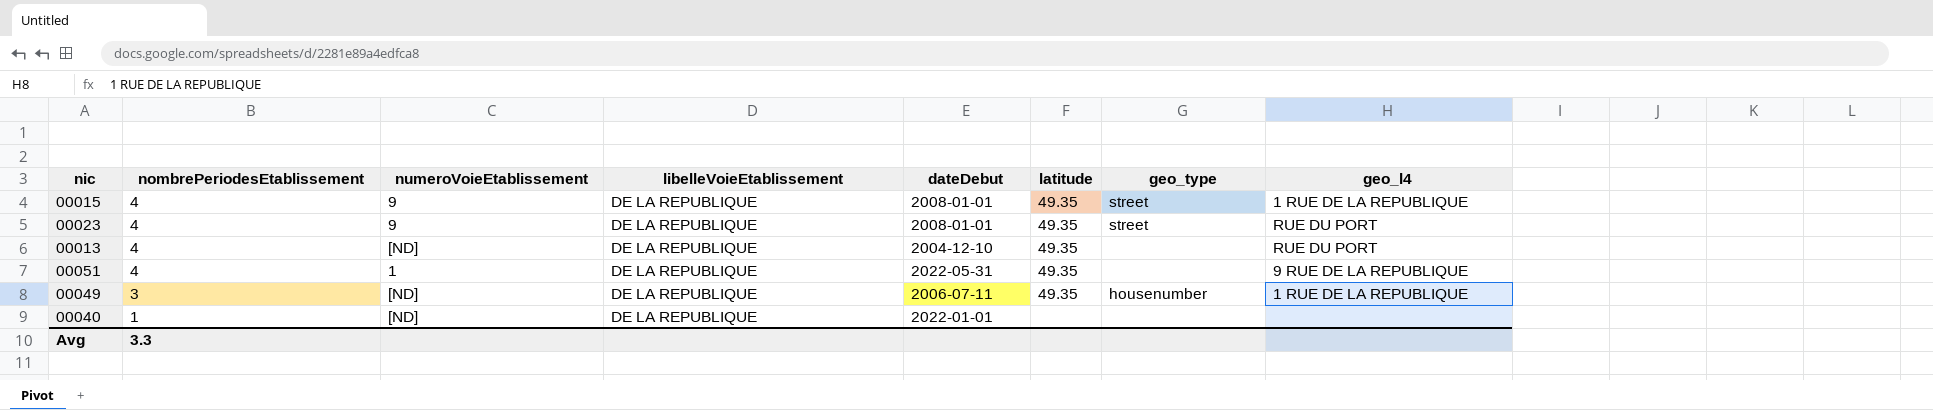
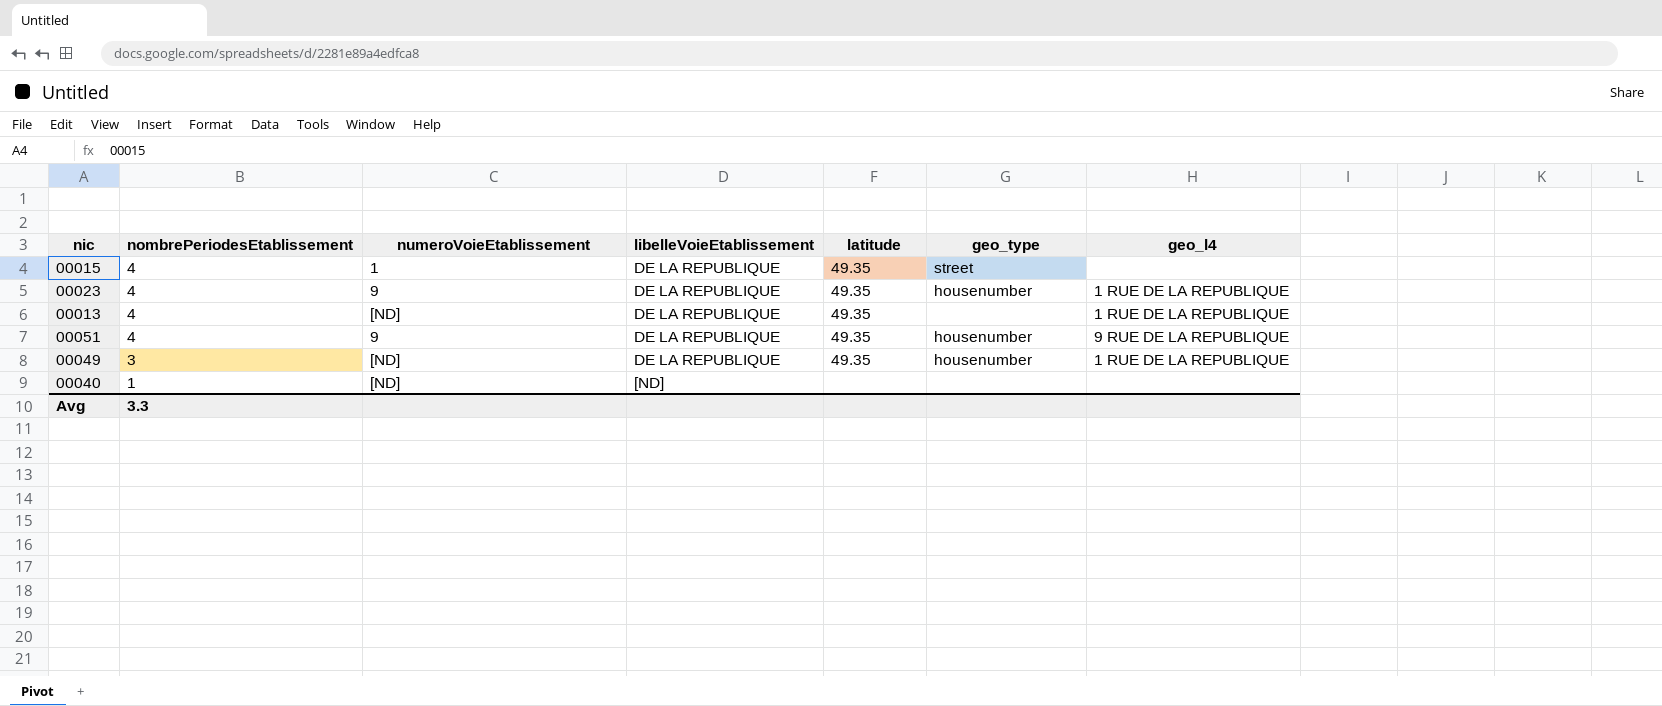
column dateDebut | position: 5 -> none
00015 | numeroVoieEtablissement: 9 -> 1
00015 | geo_l4: 1 RUE DE LA REPUBLIQUE -> none
00023 | geo_type: street -> housenumber
00023 | geo_l4: RUE DU PORT -> 1 RUE DE LA REPUBLIQUE
00013 | geo_l4: RUE DU PORT -> 1 RUE DE LA REPUBLIQUE
00051 | numeroVoieEtablissement: 1 -> 9
00051 | geo_type: none -> housenumber
00040 | libelleVoieEtablissement: DE LA REPUBLIQUE -> [ND]

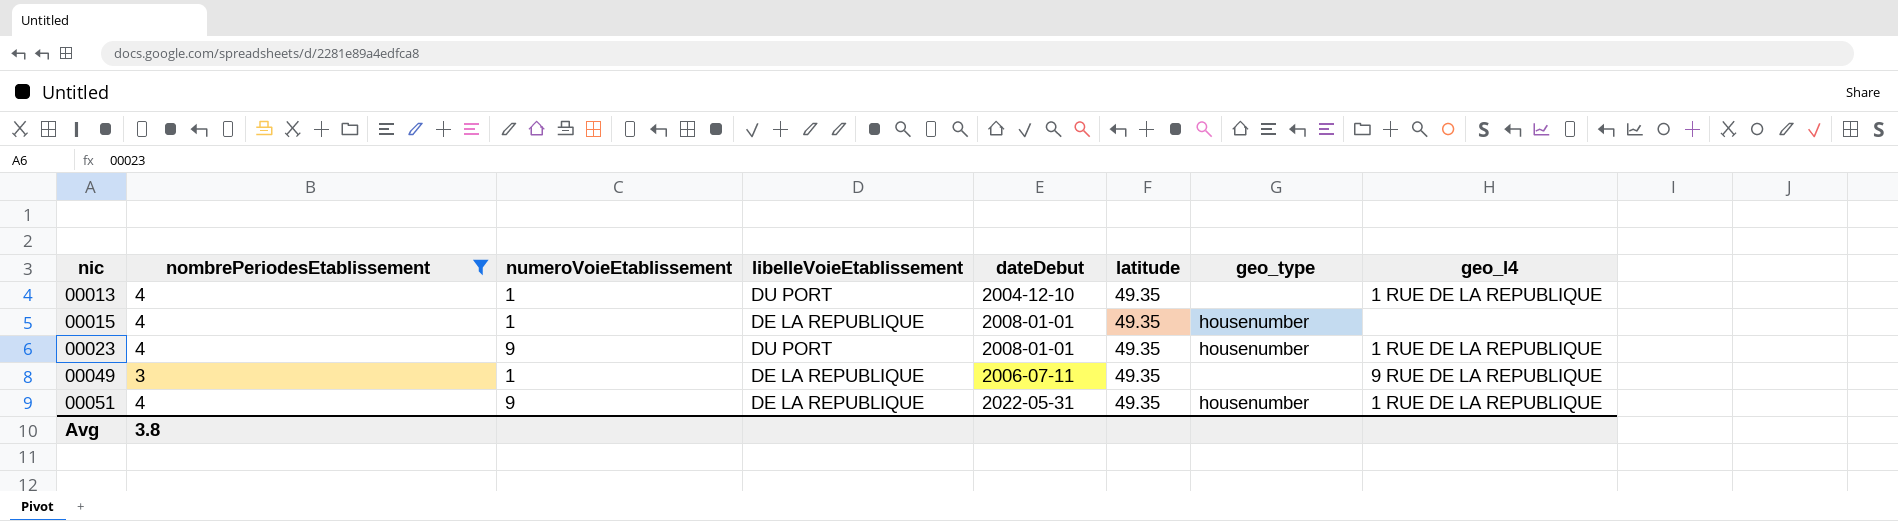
filter: none -> nombrePeriodesEtablissement != 1
row order: nombrePeriodesEtablissement descending -> nic ascending
column dateDebut | position: none -> 5
00013 | numeroVoieEtablissement: [ND] -> 1
00013 | libelleVoieEtablissement: DE LA REPUBLIQUE -> DU PORT
00015 | geo_type: street -> housenumber
00023 | libelleVoieEtablissement: DE LA REPUBLIQUE -> DU PORT
00049 | numeroVoieEtablissement: [ND] -> 1
00049 | geo_type: housenumber -> none
00049 | geo_l4: 1 RUE DE LA REPUBLIQUE -> 9 RUE DE LA REPUBLIQUE
00051 | geo_l4: 9 RUE DE LA REPUBLIQUE -> 1 RUE DE LA REPUBLIQUE
Avg | nombrePeriodesEtablissement: 3.3 -> 3.8

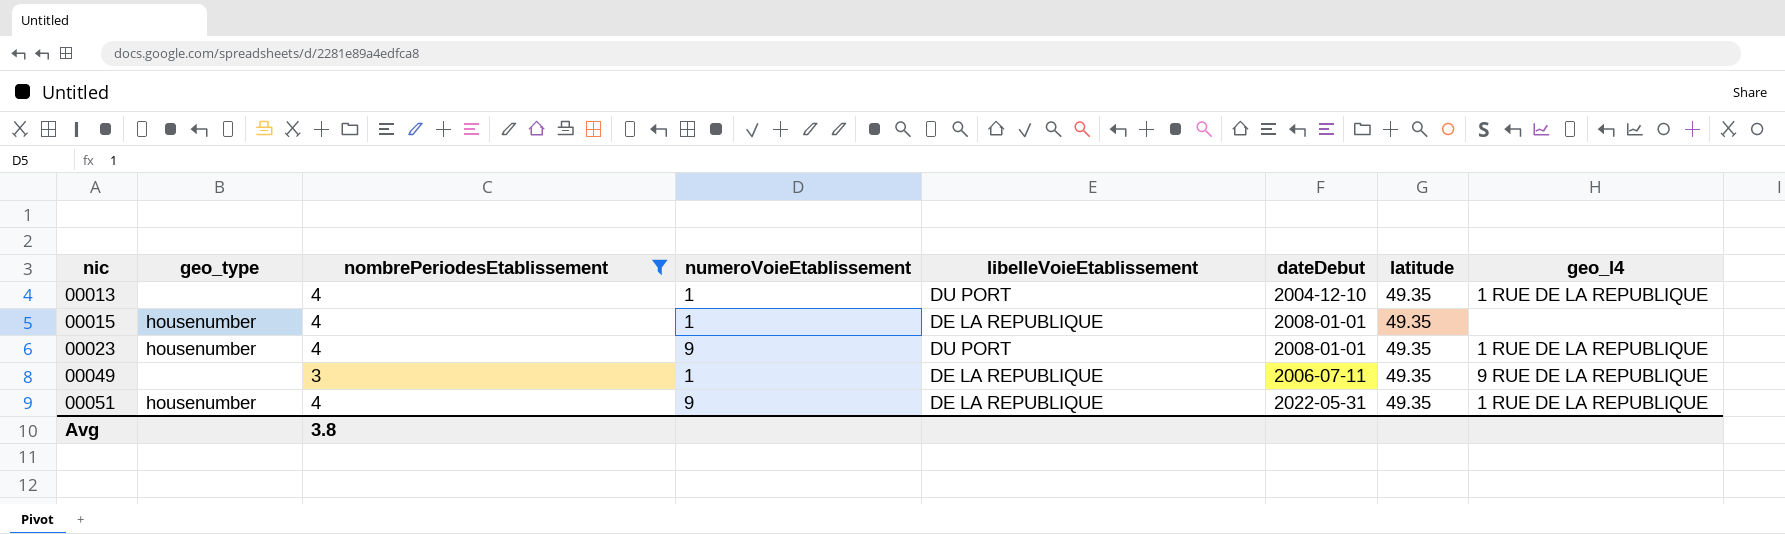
column geo_type | position: 7 -> 2

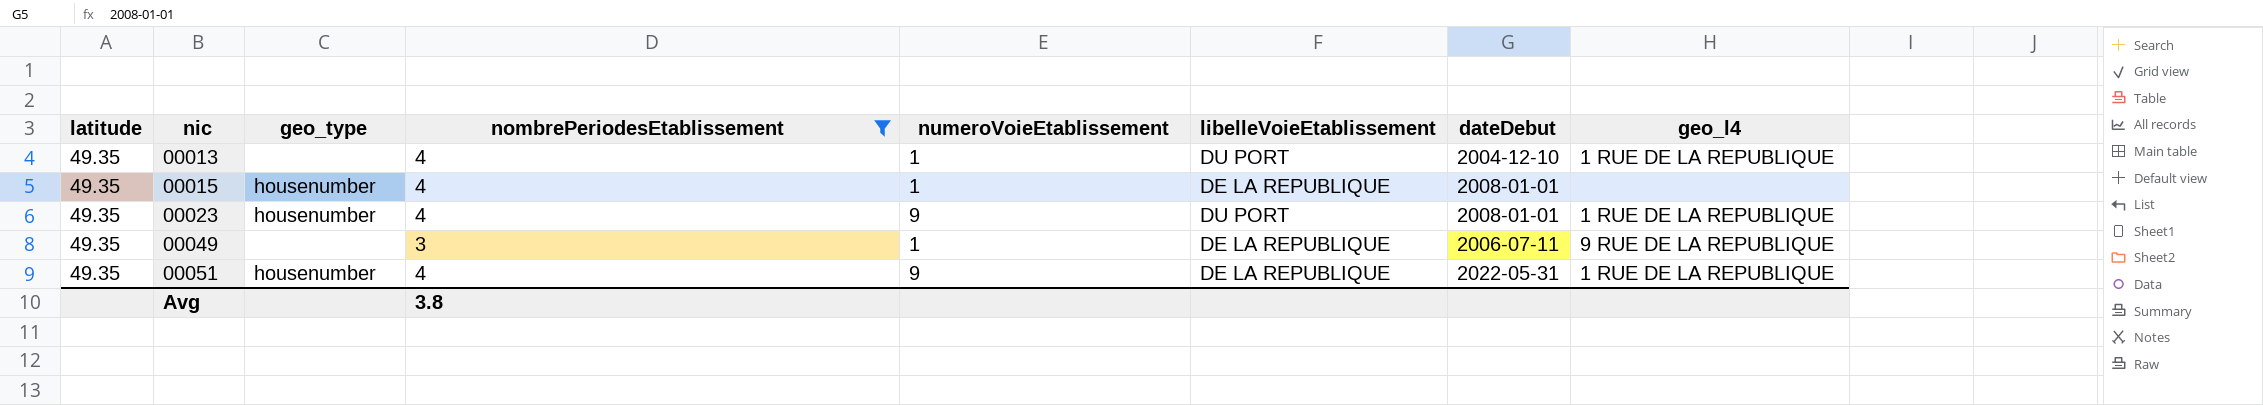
column latitude | position: 7 -> 1

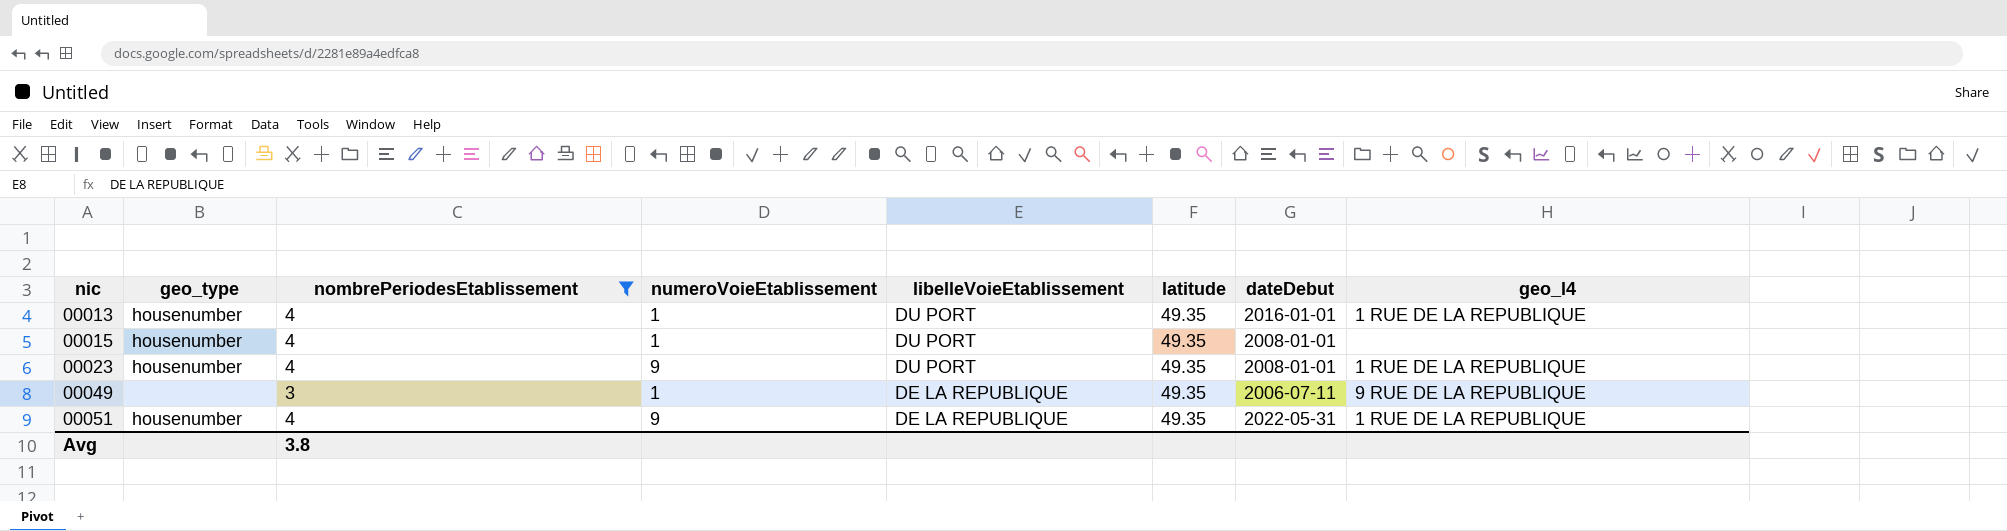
column latitude | position: 1 -> 6
00013 | geo_type: none -> housenumber
00013 | dateDebut: 2004-12-10 -> 2016-01-01
00015 | libelleVoieEtablissement: DE LA REPUBLIQUE -> DU PORT

